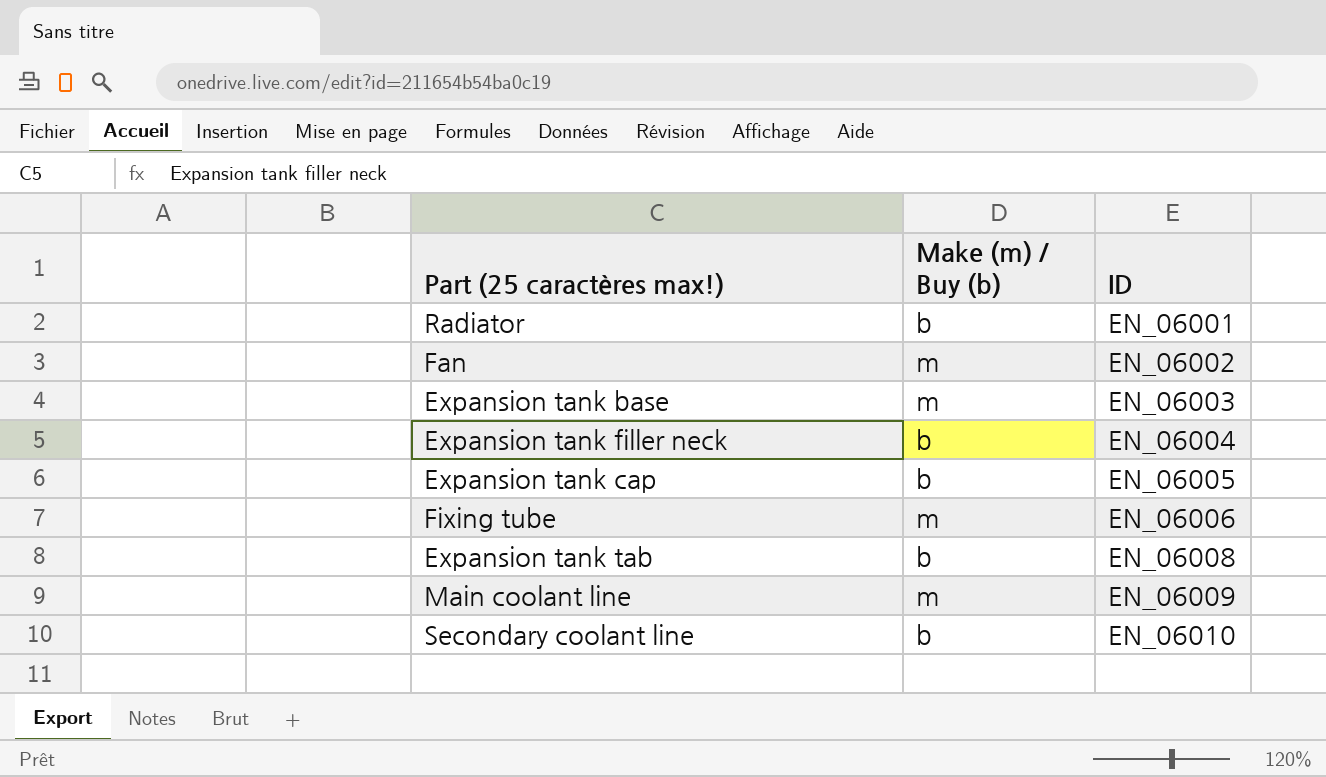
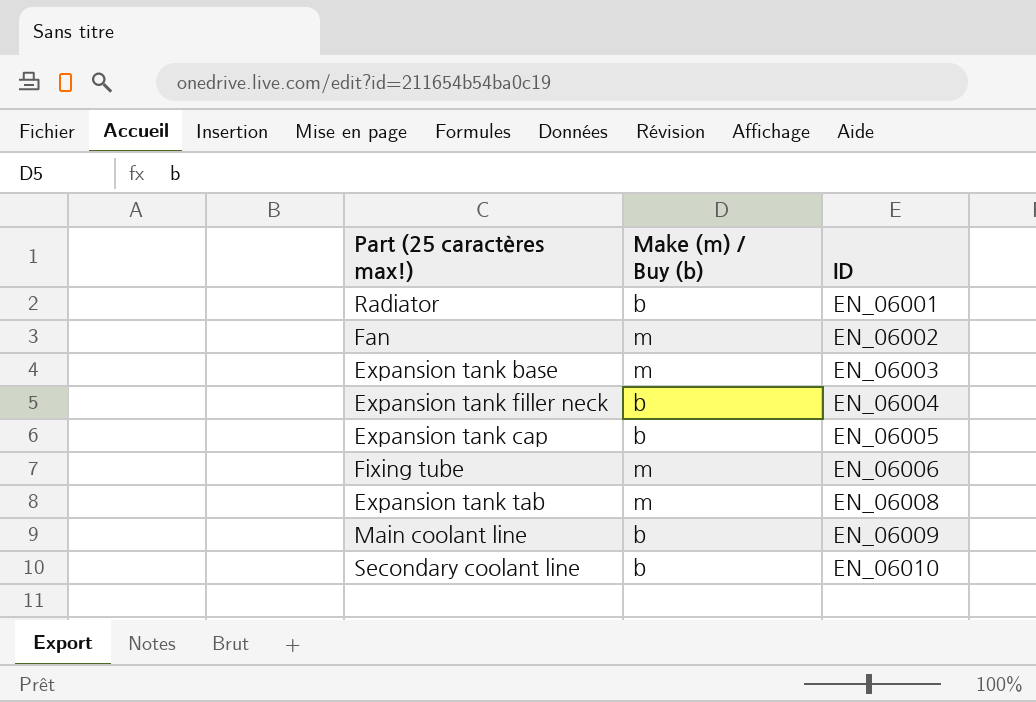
Expansion tank tab | Make (m) / Buy (b): b -> m
Main coolant line | Make (m) / Buy (b): m -> b

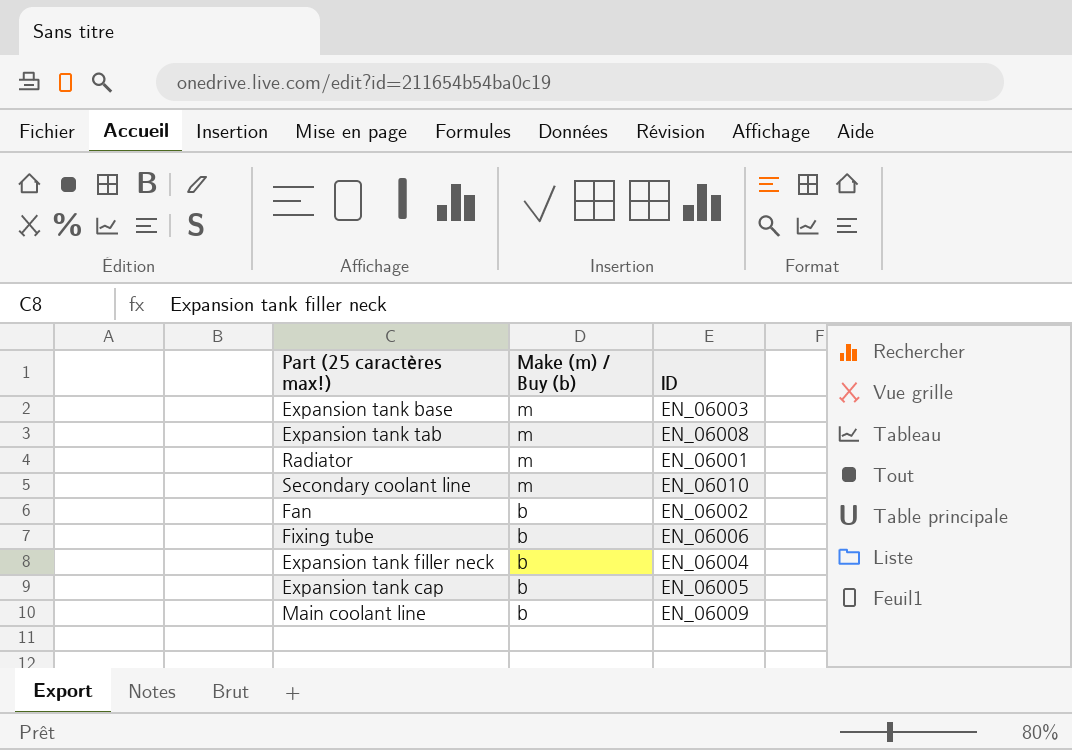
row order: ID ascending -> Make (m) / Buy (b) descending
Radiator | Make (m) / Buy (b): b -> m
Secondary coolant line | Make (m) / Buy (b): b -> m
Fan | Make (m) / Buy (b): m -> b
Fixing tube | Make (m) / Buy (b): m -> b

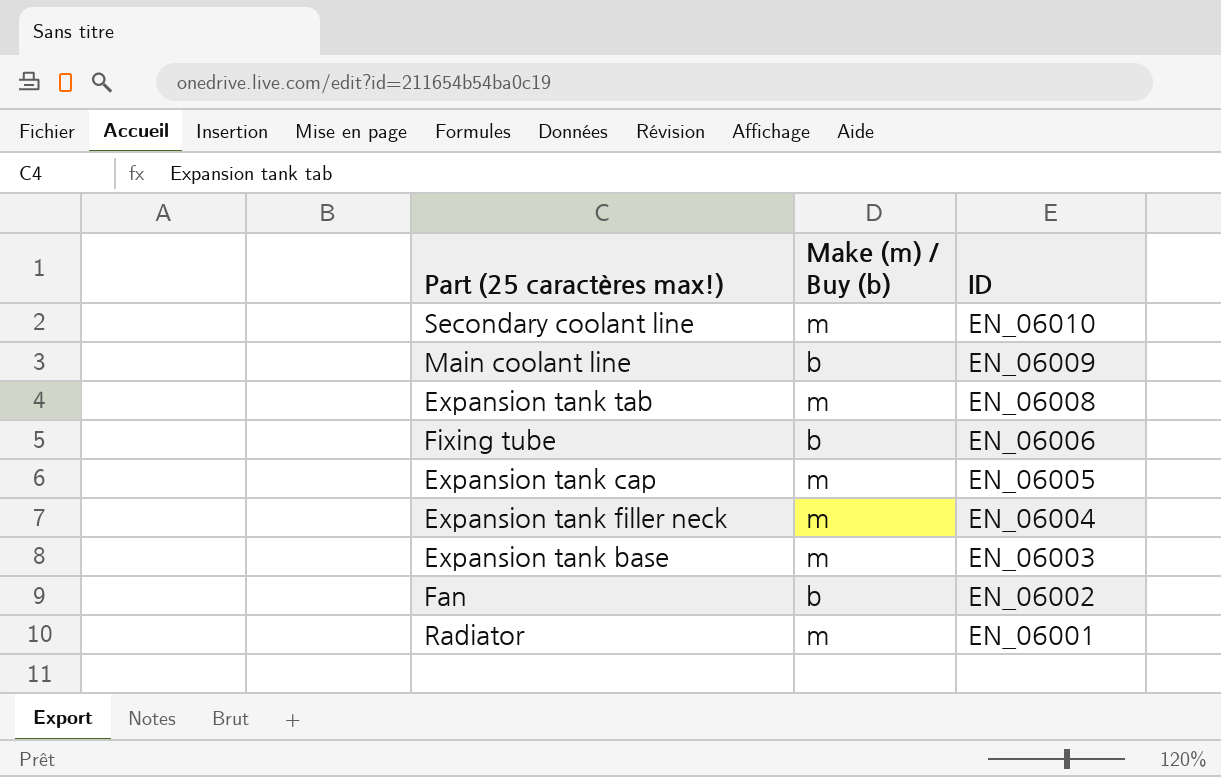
row order: Make (m) / Buy (b) descending -> ID descending
Expansion tank cap | Make (m) / Buy (b): b -> m
Expansion tank filler neck | Make (m) / Buy (b): b -> m

